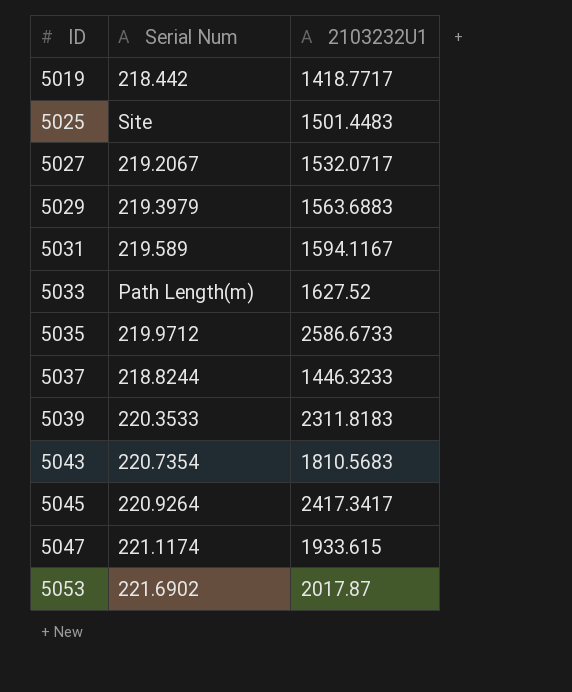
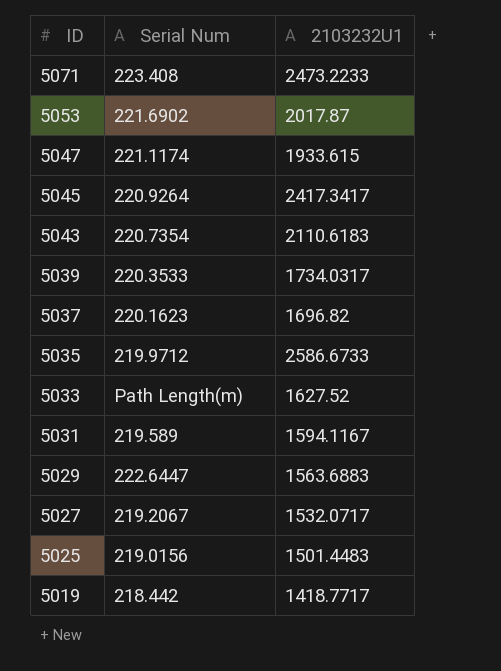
row order: ID ascending -> ID descending
row 5071: none -> 223.408 | 2473.2233
5043 | 2103232U1: 1810.5683 -> 2110.6183
5039 | 2103232U1: 2311.8183 -> 1734.0317
5037 | Serial Num: 218.8244 -> 220.1623
5037 | 2103232U1: 1446.3233 -> 1696.82
5029 | Serial Num: 219.3979 -> 222.6447
5025 | Serial Num: Site -> 219.0156

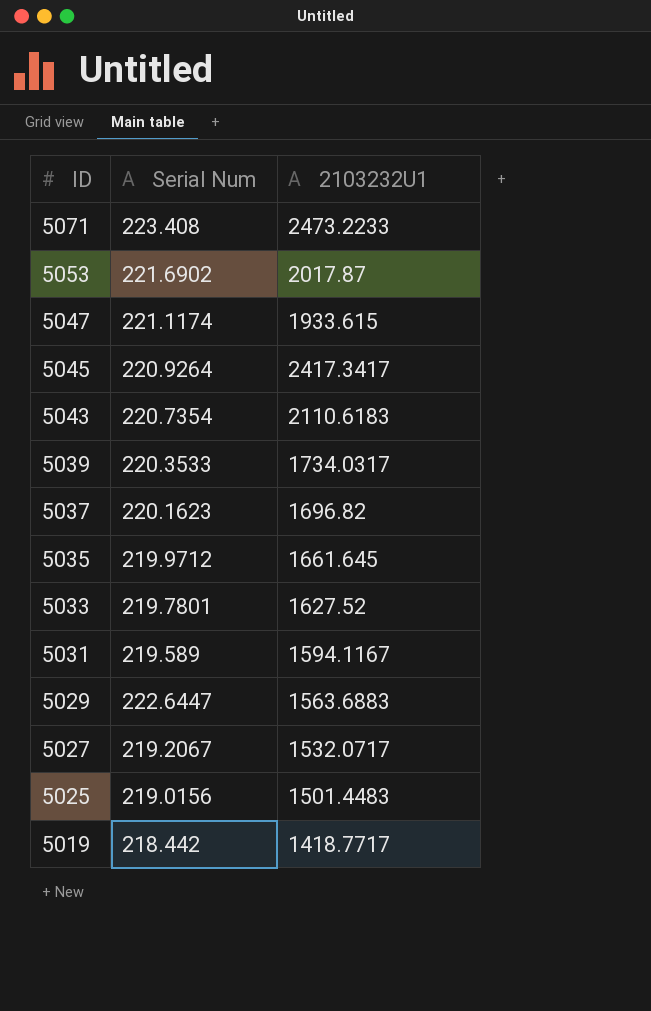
5035 | 2103232U1: 2586.6733 -> 1661.645
5033 | Serial Num: Path Length(m) -> 219.7801

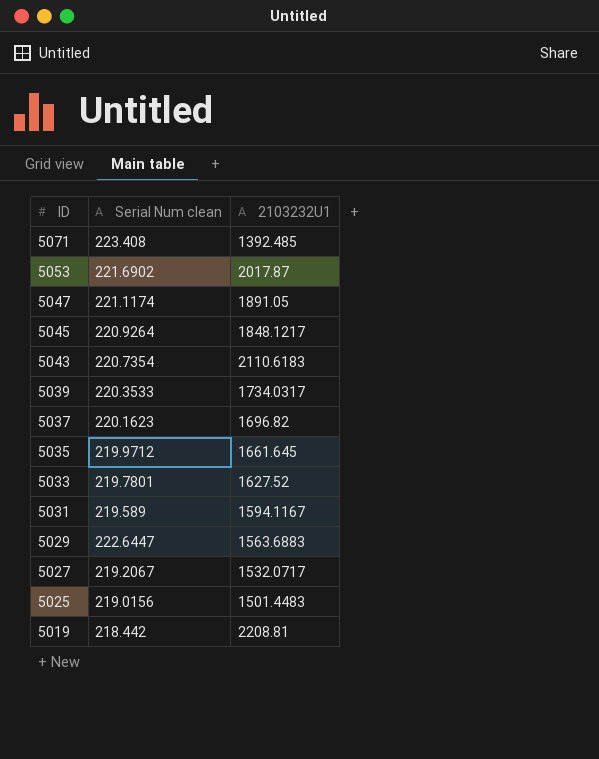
column name: Serial Num -> Serial Num clean
5071 | 2103232U1: 2473.2233 -> 1392.485
5047 | 2103232U1: 1933.615 -> 1891.05
5045 | 2103232U1: 2417.3417 -> 1848.1217
5019 | 2103232U1: 1418.7717 -> 2208.81

